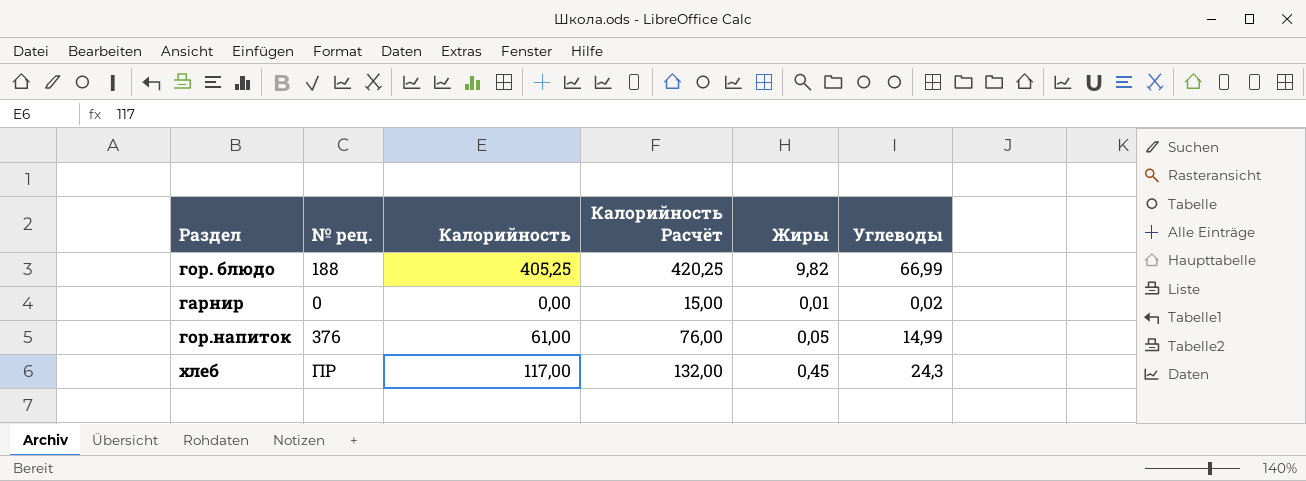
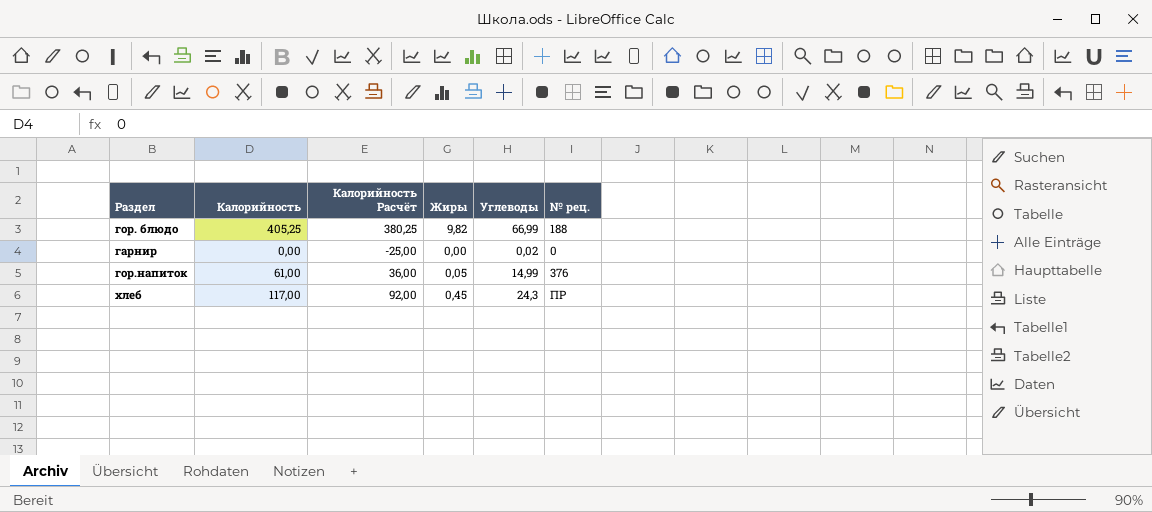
column Калорийность Расчёт | formula: [Калорийность] + 15 -> [Калорийность] - 25
column № рец. | position: 2 -> 6
гарнир | Жиры: 0,01 -> 0,00

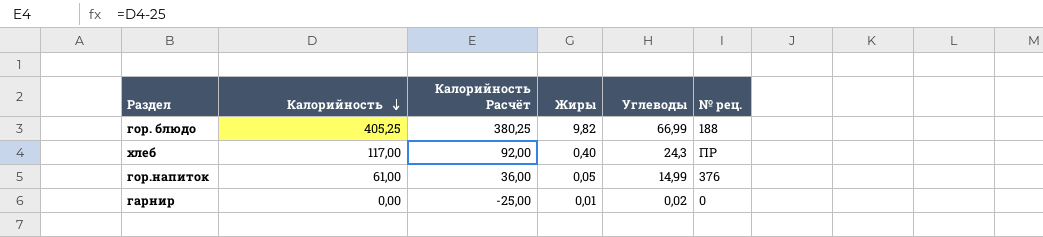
row order: none -> Калорийность descending
хлеб | Жиры: 0,45 -> 0,40
гарнир | Жиры: 0,00 -> 0,01

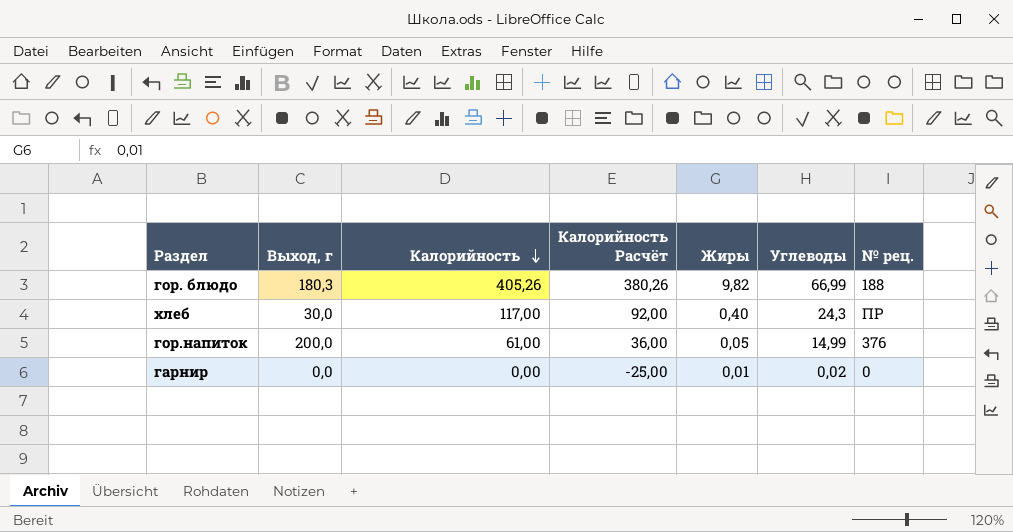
column Выход, г | position: none -> 2
гор. блюдо | Калорийность: 405,25 -> 405,26
гор. блюдо | Калорийность Расчёт: 380,25 -> 380,26

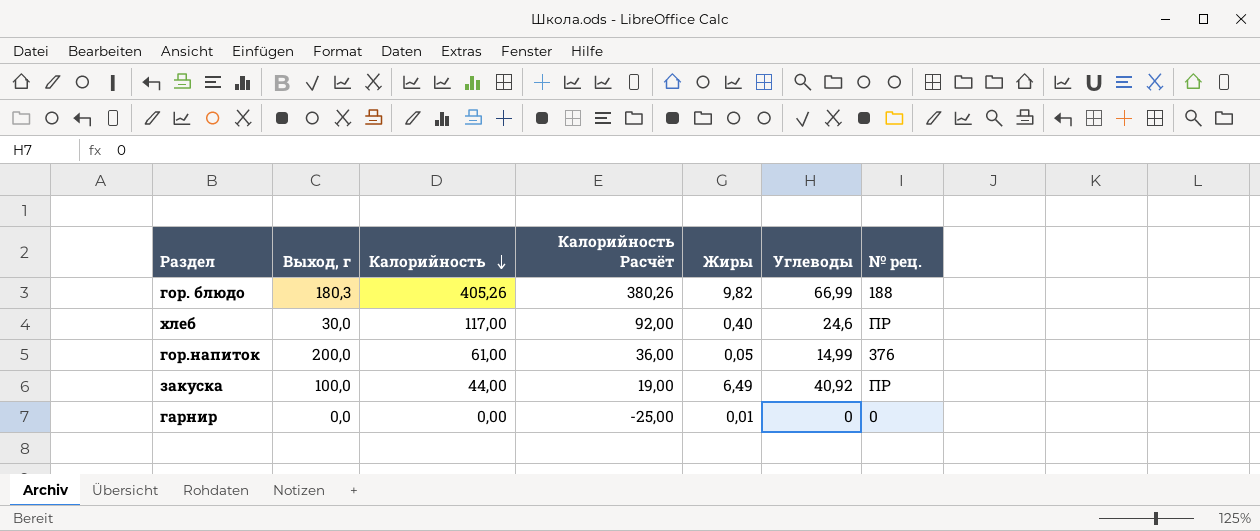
хлеб | Углеводы: 24,3 -> 24,6
row закуска: none -> 100,0 | 44,00 | 19,00 | 6,49 | 40,92 | ПР
гарнир | Углеводы: 0,02 -> 0

